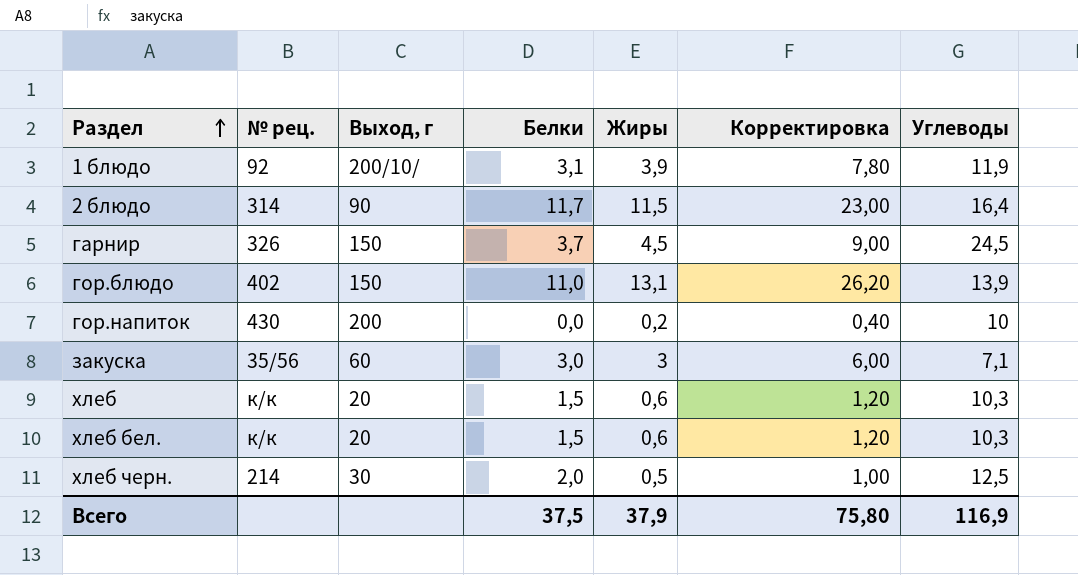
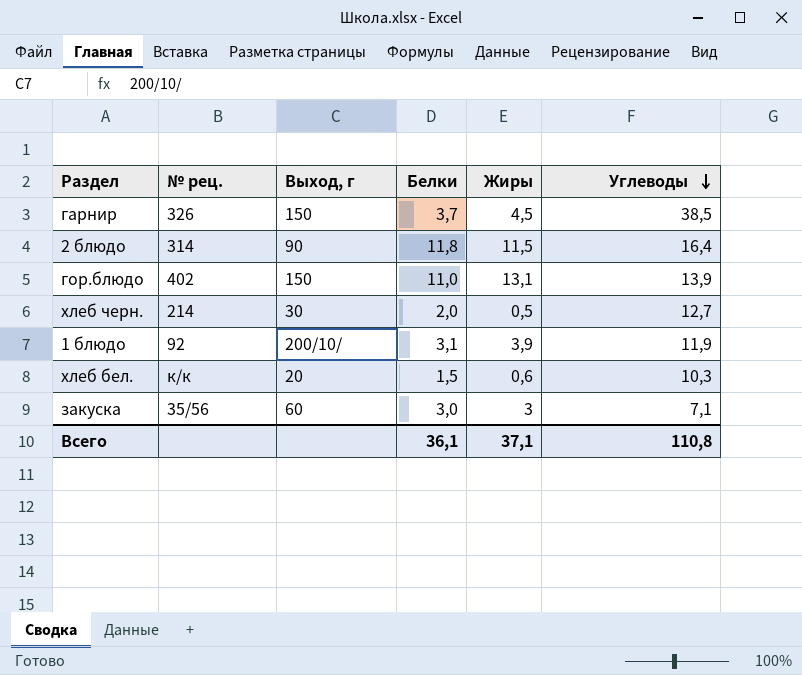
row order: Раздел ascending -> Углеводы descending
column Корректировка | formula: [Жиры] * 2 -> none
row гор.напиток: 430 | 200 | 0,0 | 0,2 | 0,40 | 10 -> none
row хлеб: к/к | 20 | 1,5 | 0,6 | 1,20 | 10,3 -> none
гарнир | Углеводы: 24,5 -> 38,5
2 блюдо | Белки: 11,7 -> 11,8
хлеб черн. | Углеводы: 12,5 -> 12,7
Всего | Белки: 37,5 -> 36,1
Всего | Жиры: 37,9 -> 37,1
Всего | Углеводы: 116,9 -> 110,8

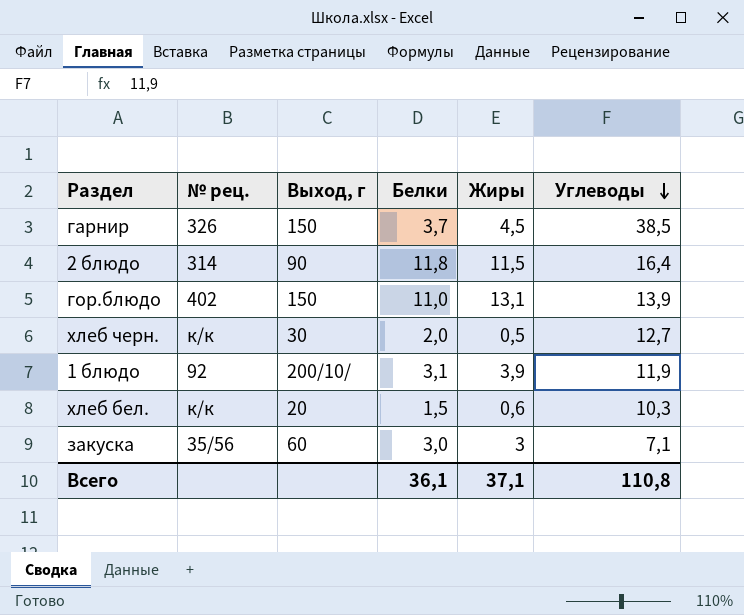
хлеб черн. | № рец.: 214 -> к/к

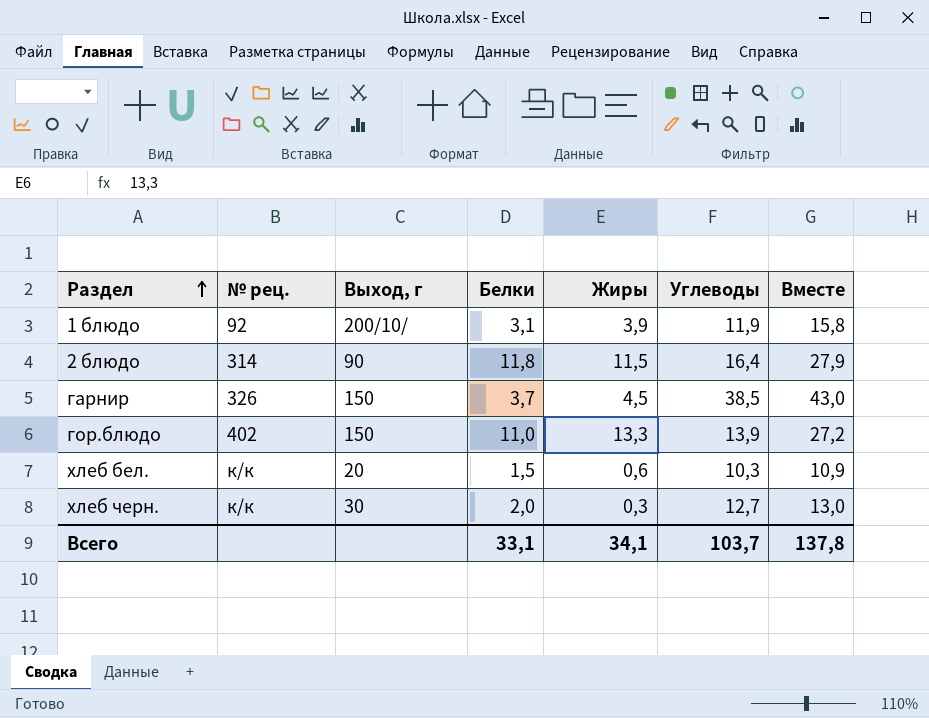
row order: Углеводы descending -> Раздел ascending
column Вместе | formula: none -> [Жиры] + [Углеводы]
row закуска: 35/56 | 60 | 3,0 | 3 | 7,1 -> none
гор.блюдо | Жиры: 13,1 -> 13,3
хлеб черн. | Жиры: 0,5 -> 0,3
Всего | Белки: 36,1 -> 33,1
Всего | Жиры: 37,1 -> 34,1
Всего | Углеводы: 110,8 -> 103,7

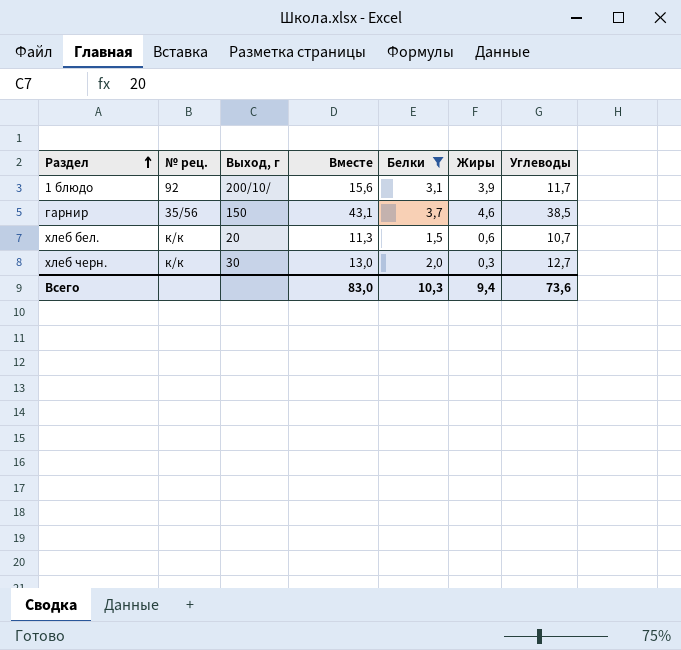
filter: none -> Белки <= 3,7
column Вместе | position: 7 -> 4
1 блюдо | Вместе: 15,8 -> 15,6
1 блюдо | Углеводы: 11,9 -> 11,7
гарнир | № рец.: 326 -> 35/56
гарнир | Вместе: 43,0 -> 43,1
гарнир | Жиры: 4,5 -> 4,6
хлеб бел. | Вместе: 10,9 -> 11,3
хлеб бел. | Углеводы: 10,3 -> 10,7
Всего | Вместе: 137,8 -> 83,0
Всего | Белки: 33,1 -> 10,3
Всего | Жиры: 34,1 -> 9,4
Всего | Углеводы: 103,7 -> 73,6

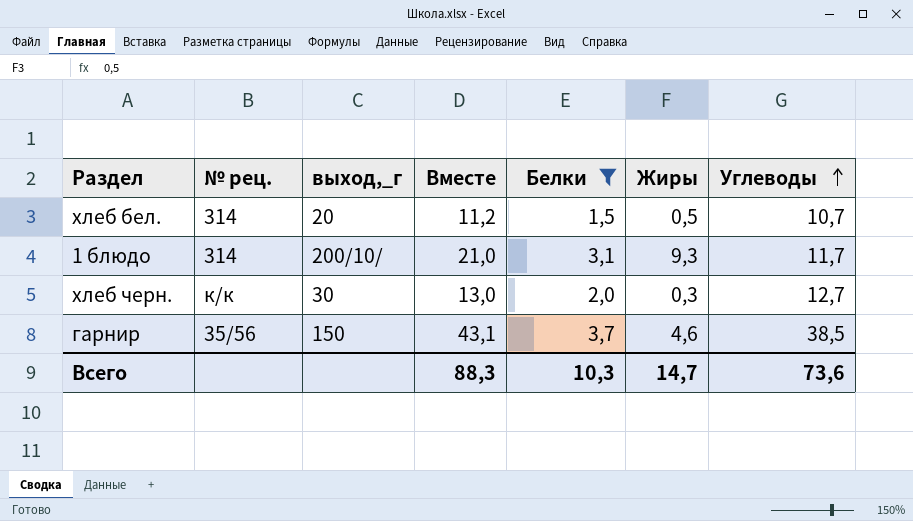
row order: Раздел ascending -> Углеводы ascending
column name: Выход, г -> выход,_г
хлеб бел. | № рец.: к/к -> 314
хлеб бел. | Вместе: 11,3 -> 11,2
хлеб бел. | Жиры: 0,6 -> 0,5
1 блюдо | № рец.: 92 -> 314
1 блюдо | Вместе: 15,6 -> 21,0
1 блюдо | Жиры: 3,9 -> 9,3
Всего | Вместе: 83,0 -> 88,3
Всего | Жиры: 9,4 -> 14,7

